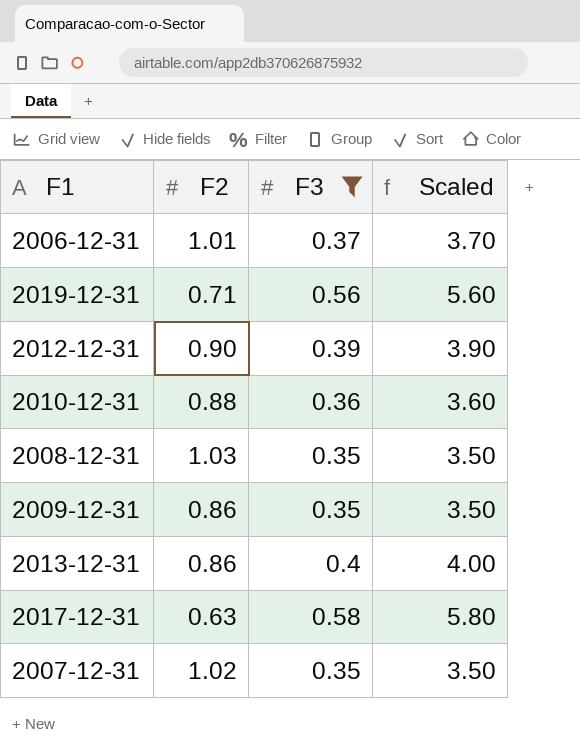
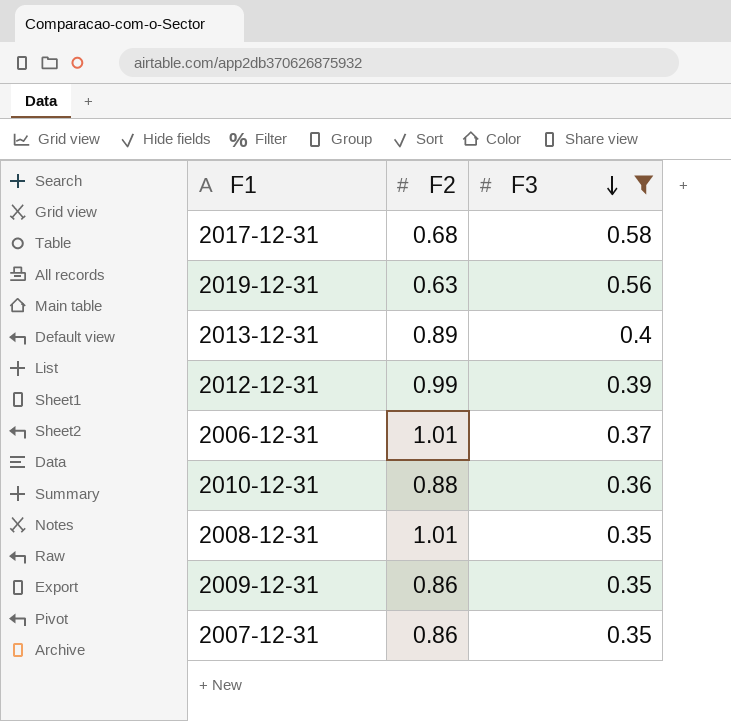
row order: none -> F3 descending
column Scaled | formula: [F3] * 10 -> none
2017-12-31 | F2: 0.63 -> 0.68
2019-12-31 | F2: 0.71 -> 0.63
2013-12-31 | F2: 0.86 -> 0.89
2012-12-31 | F2: 0.90 -> 0.99
2008-12-31 | F2: 1.03 -> 1.01
2007-12-31 | F2: 1.02 -> 0.86

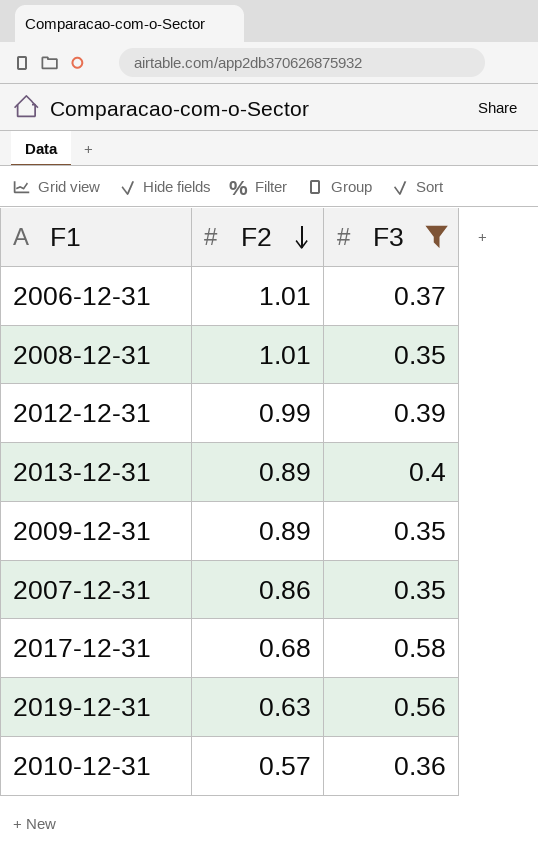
row order: F3 descending -> F2 descending
2009-12-31 | F2: 0.86 -> 0.89
2010-12-31 | F2: 0.88 -> 0.57

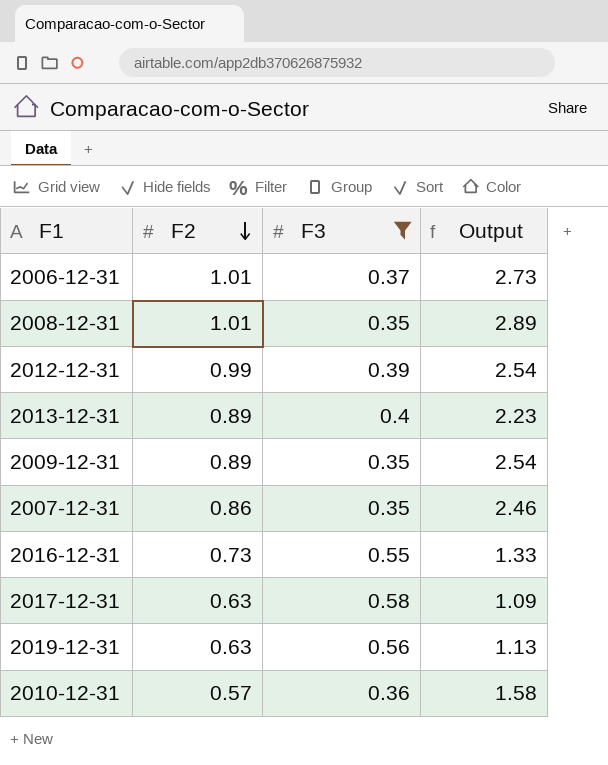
column Output | formula: none -> [F2] / [F3]
row 2016-12-31: none -> 0.73 | 0.55 | 1.33
2017-12-31 | F2: 0.68 -> 0.63

